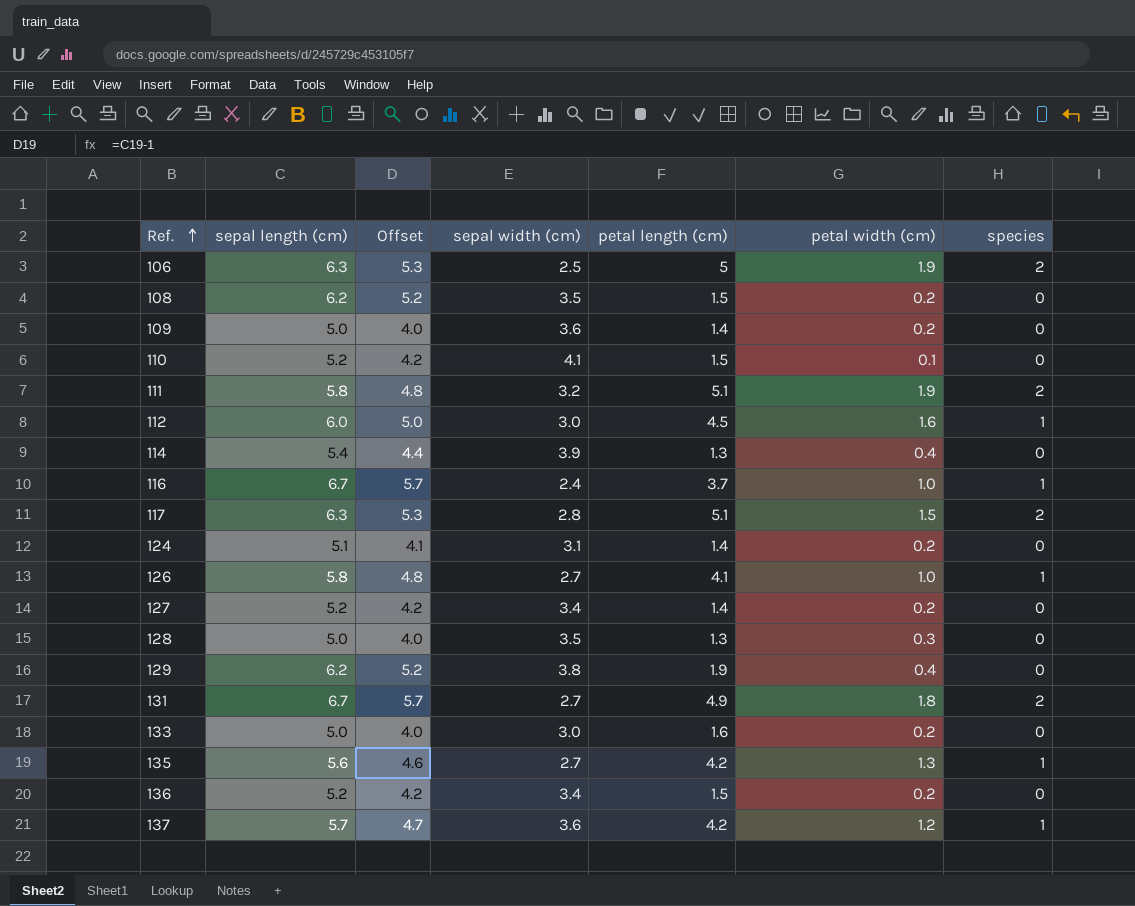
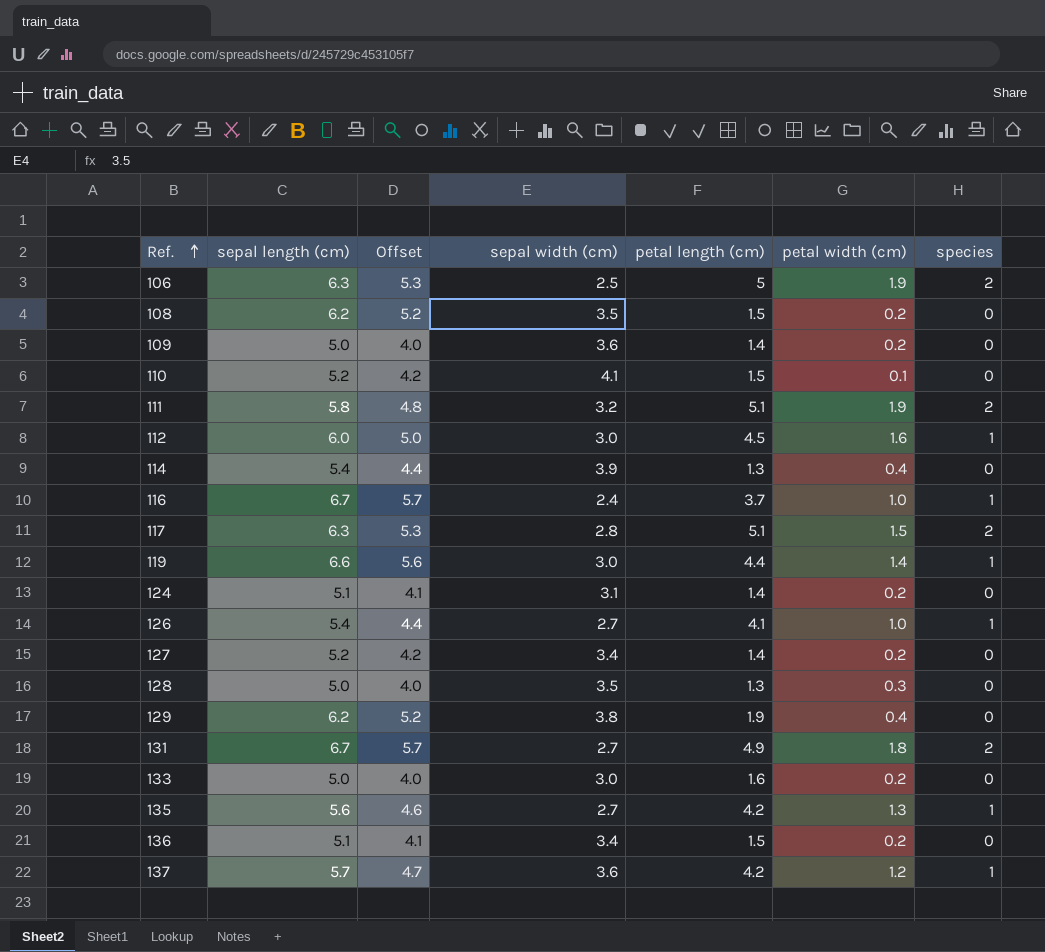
row 119: none -> 6.6 | 5.6 | 3.0 | 4.4 | 1.4 | 1
126 | sepal length (cm): 5.8 -> 5.4
126 | Offset: 4.8 -> 4.4
136 | sepal length (cm): 5.2 -> 5.1
136 | Offset: 4.2 -> 4.1

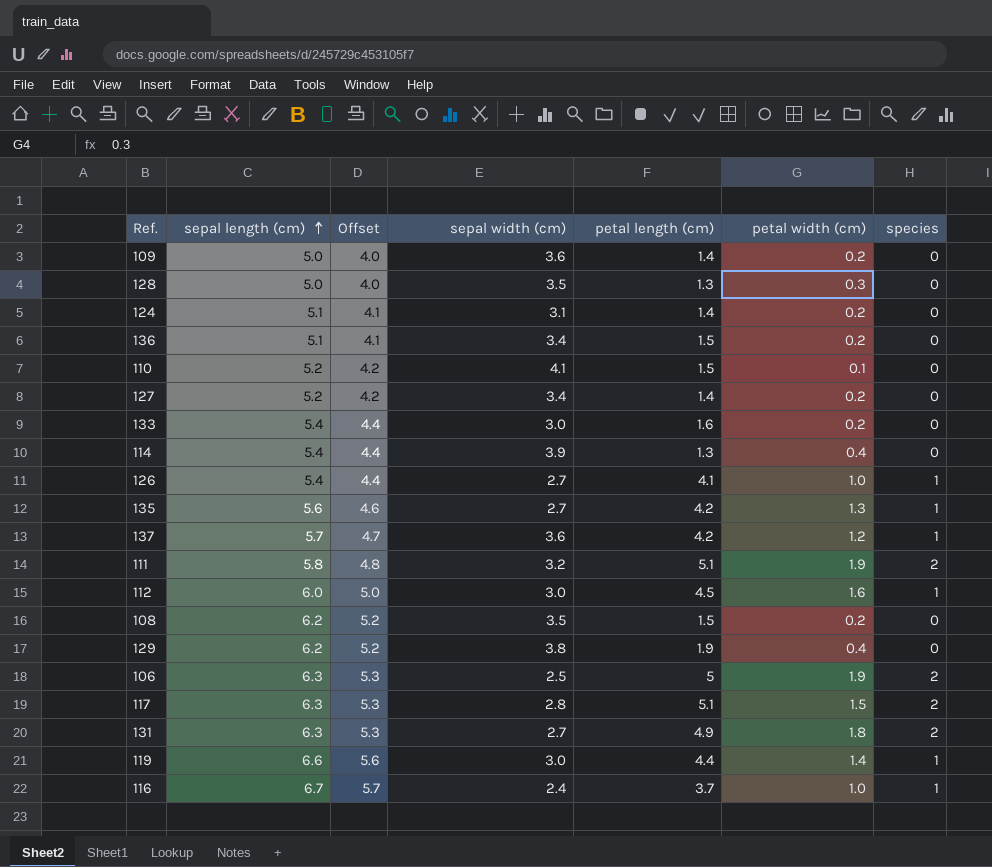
row order: Ref. ascending -> sepal length (cm) ascending
133 | sepal length (cm): 5.0 -> 5.4
133 | Offset: 4.0 -> 4.4
131 | sepal length (cm): 6.7 -> 6.3
131 | Offset: 5.7 -> 5.3

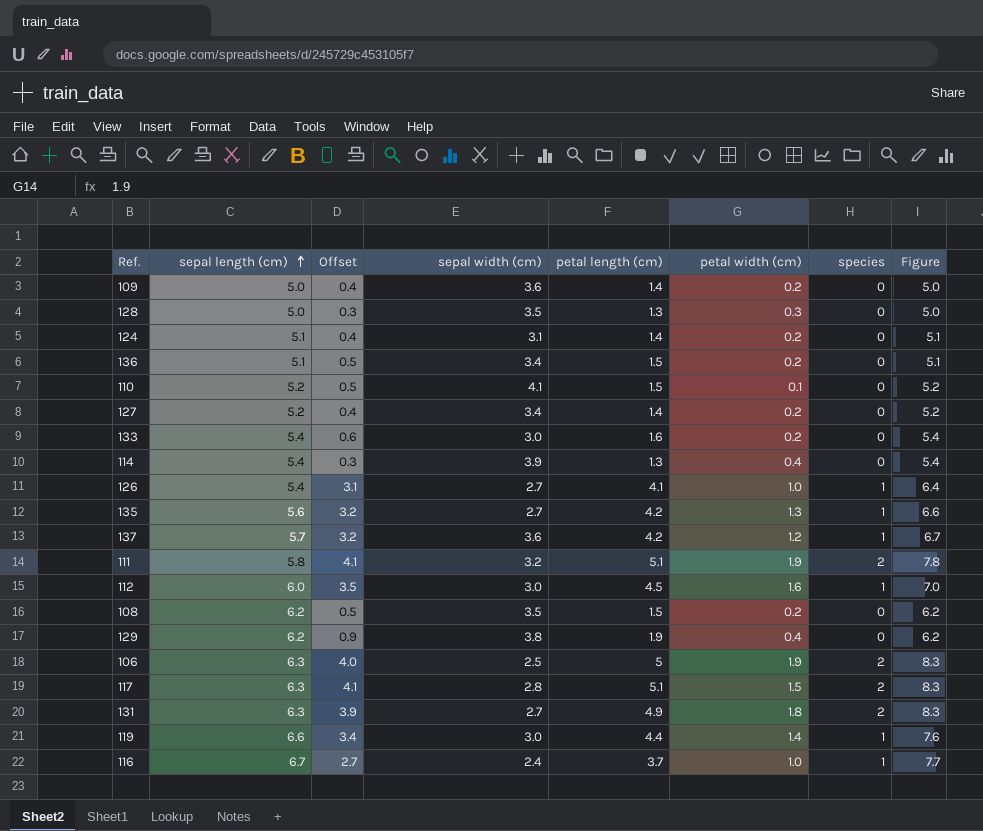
column Offset | formula: [sepal length (cm)] - 1 -> [petal length (cm)] - 1
column Figure | formula: none -> [sepal length (cm)] + [species]

